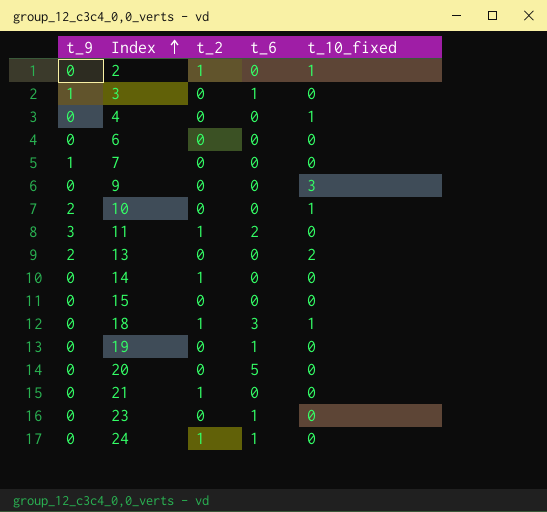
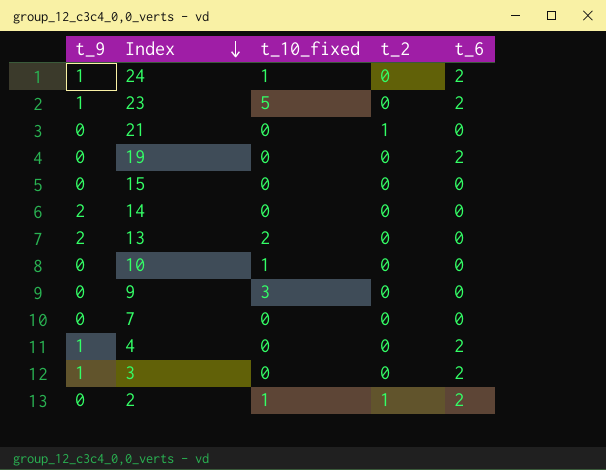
row order: Index ascending -> Index descending
column t_10_fixed | position: 5 -> 3
row 6: 0 | 0 | 0 | 0 -> none
row 11: 3 | 1 | 2 | 0 -> none
row 18: 0 | 1 | 3 | 1 -> none
row 20: 0 | 0 | 5 | 0 -> none
24 | t_9: 0 -> 1
24 | t_10_fixed: 0 -> 1
24 | t_2: 1 -> 0
24 | t_6: 1 -> 2
23 | t_9: 0 -> 1
23 | t_10_fixed: 0 -> 5
23 | t_6: 1 -> 2
19 | t_6: 1 -> 2
14 | t_9: 0 -> 2
14 | t_2: 1 -> 0
10 | t_9: 2 -> 0
7 | t_9: 1 -> 0
4 | t_9: 0 -> 1
4 | t_10_fixed: 1 -> 0
4 | t_6: 0 -> 2
3 | t_6: 1 -> 2
2 | t_6: 0 -> 2

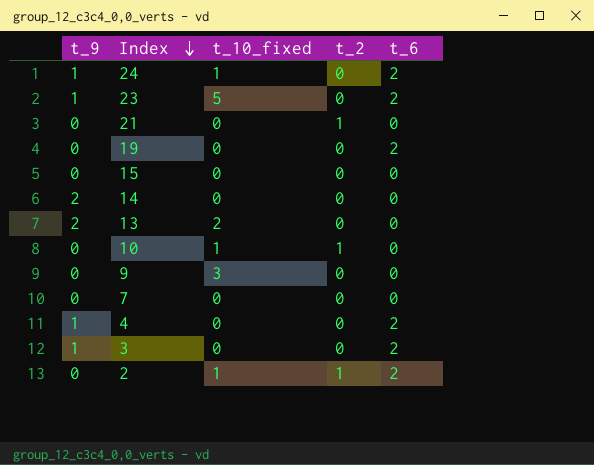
10 | t_2: 0 -> 1

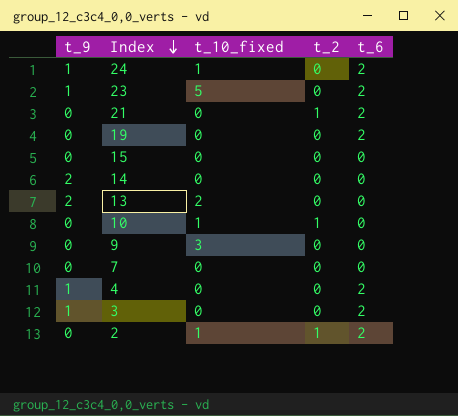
21 | t_6: 0 -> 2

